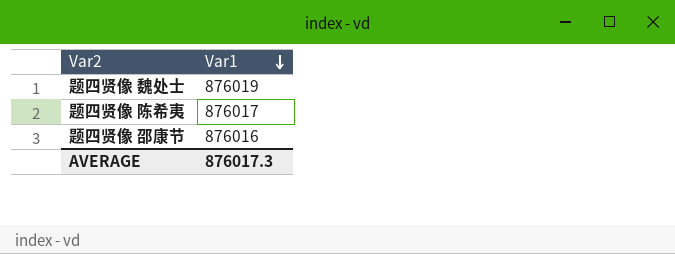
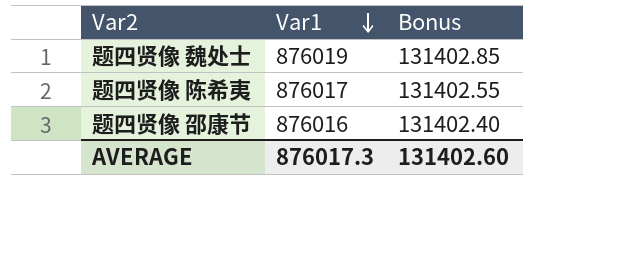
column Bonus | formula: none -> [Var1] * 0.15

